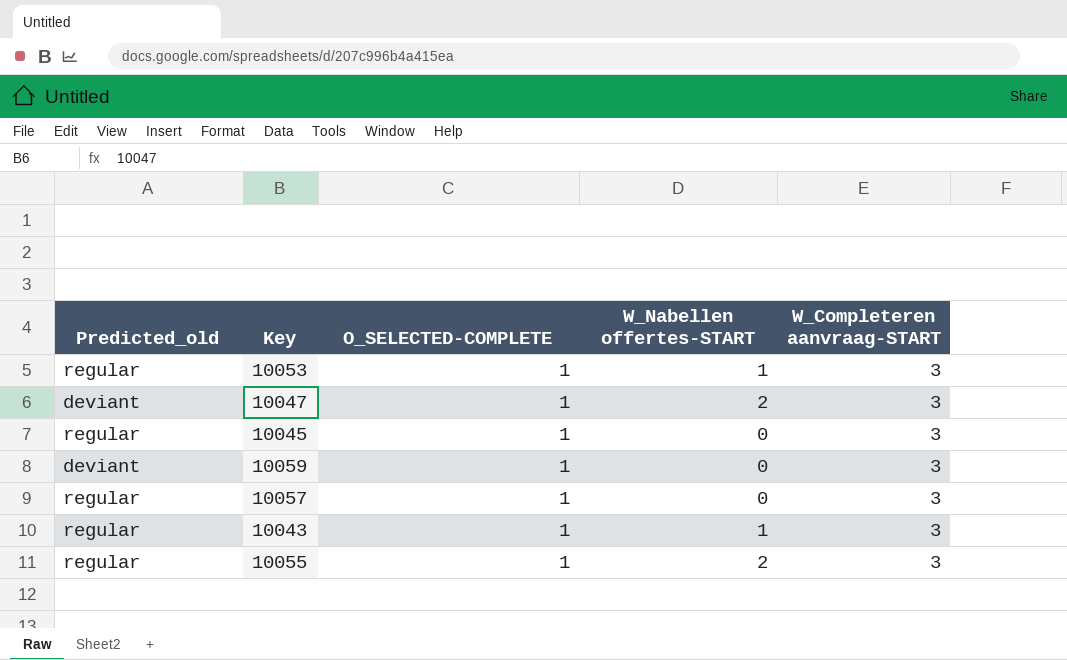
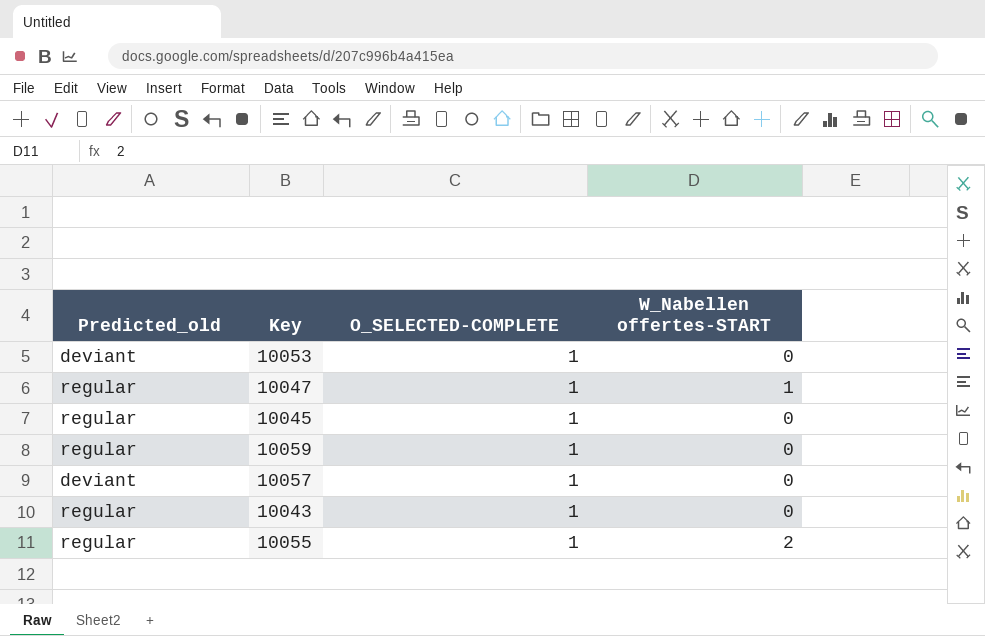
column W_Completeren aanvraag-START | position: 5 -> none
10053 | Predicted_old: regular -> deviant
10053 | W_Nabellen offertes-START: 1 -> 0
10047 | Predicted_old: deviant -> regular
10047 | W_Nabellen offertes-START: 2 -> 1
10059 | Predicted_old: deviant -> regular
10057 | Predicted_old: regular -> deviant
10043 | W_Nabellen offertes-START: 1 -> 0

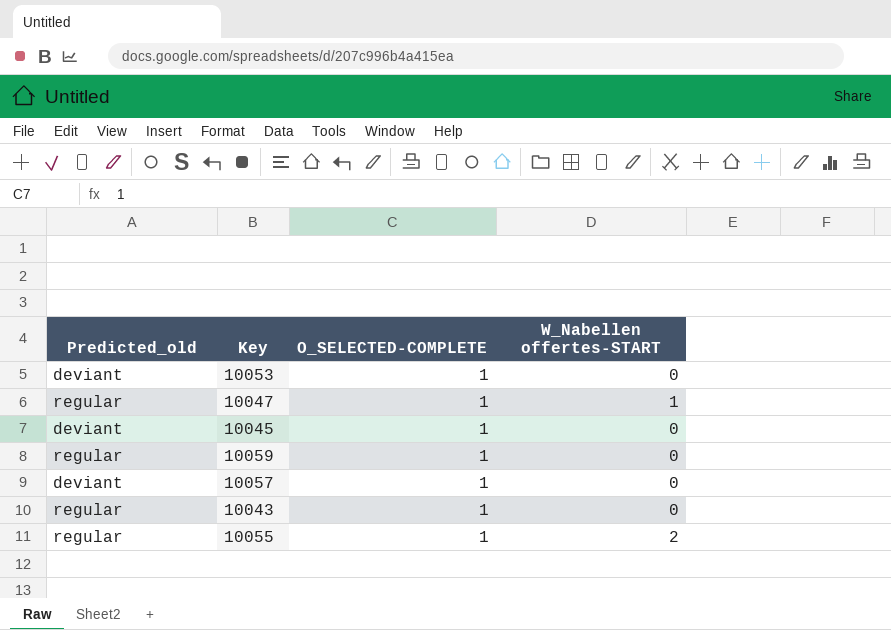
10045 | Predicted_old: regular -> deviant

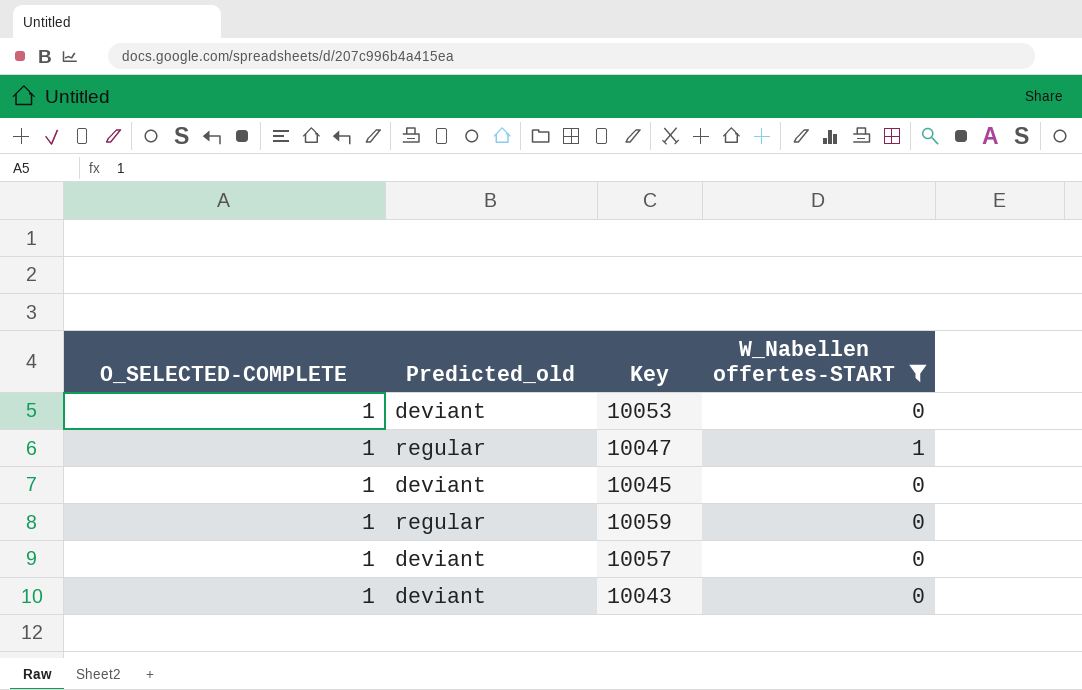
filter: none -> W_Nabellen offertes-START != 2
column O_SELECTED-COMPLETE | position: 3 -> 1
10043 | Predicted_old: regular -> deviant

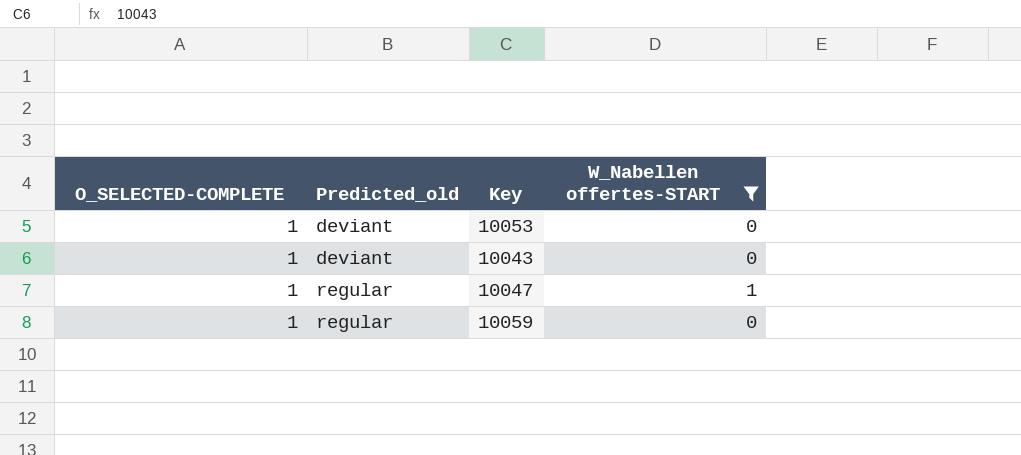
row order: none -> Predicted_old ascending
row 10045: 1 | deviant | 0 -> none
row 10057: 1 | deviant | 0 -> none

